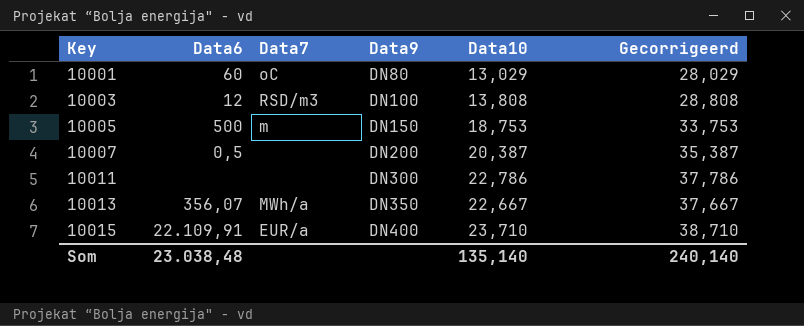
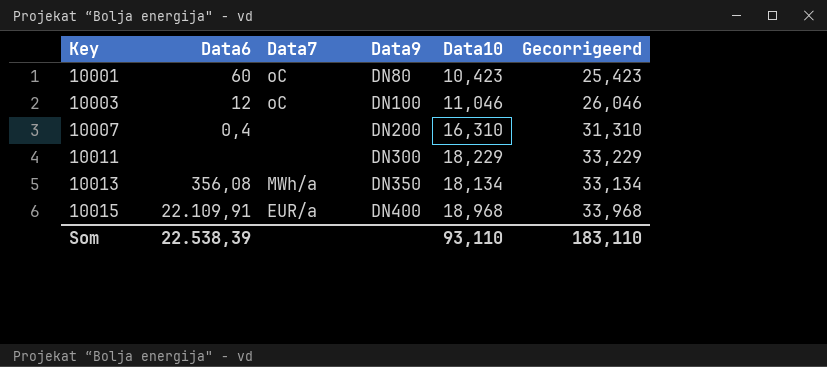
row 10005: 500 | m | DN150 | 18,753 | 33,753 -> none
10001 | Data10: 13,029 -> 10,423
10001 | Gecorrigeerd: 28,029 -> 25,423
10003 | Data7: RSD/m3 -> oC
10003 | Data10: 13,808 -> 11,046
10003 | Gecorrigeerd: 28,808 -> 26,046
10007 | Data6: 0,5 -> 0,4
10007 | Data10: 20,387 -> 16,310
10007 | Gecorrigeerd: 35,387 -> 31,310
10011 | Data10: 22,786 -> 18,229
10011 | Gecorrigeerd: 37,786 -> 33,229
10013 | Data6: 356,07 -> 356,08
10013 | Data10: 22,667 -> 18,134
10013 | Gecorrigeerd: 37,667 -> 33,134
10015 | Data10: 23,710 -> 18,968
10015 | Gecorrigeerd: 38,710 -> 33,968
Som | Data6: 23.038,48 -> 22.538,39
Som | Data10: 135,140 -> 93,110
Som | Gecorrigeerd: 240,140 -> 183,110

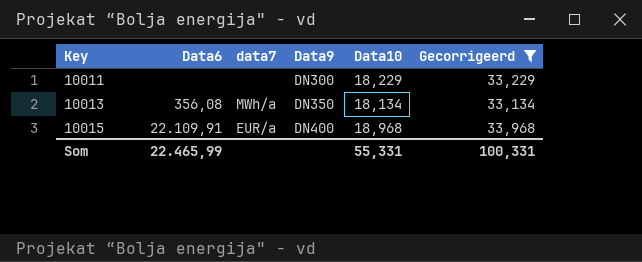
filter: none -> Gecorrigeerd >= 33,134
column name: Data7 -> data7
Som | Data6: 22.538,39 -> 22.465,99
Som | Data10: 93,110 -> 55,331
Som | Gecorrigeerd: 183,110 -> 100,331

